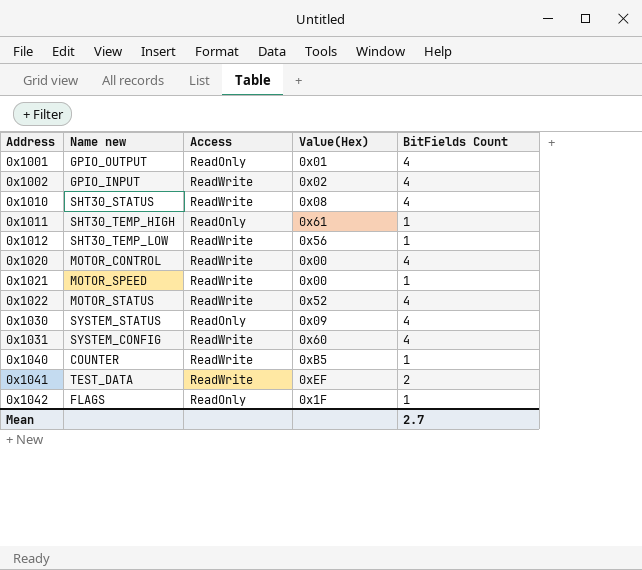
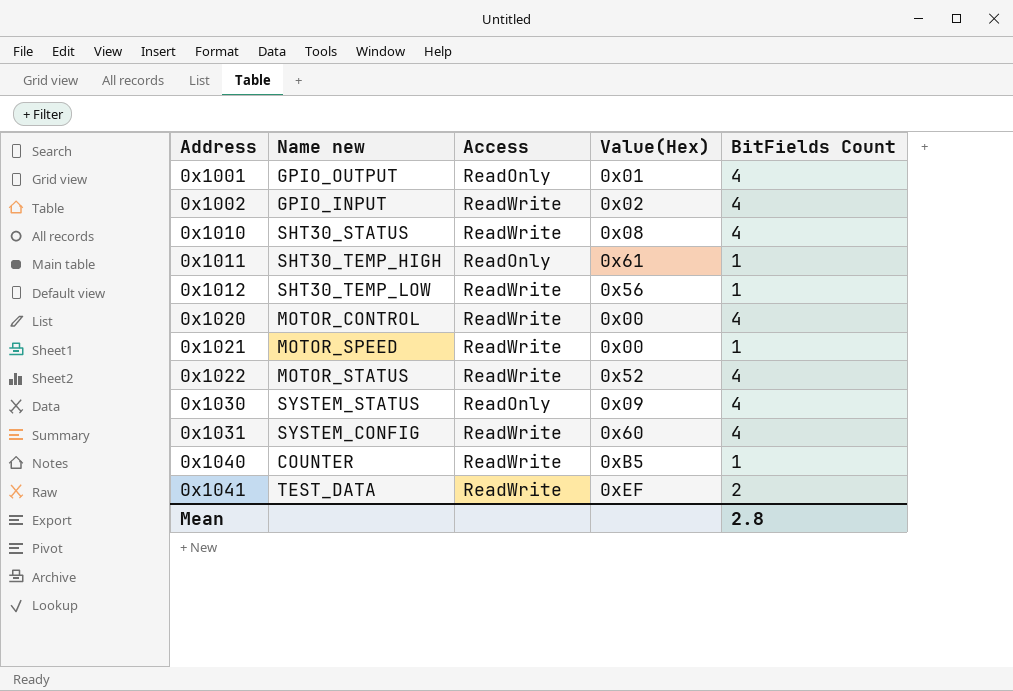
row 0x1042: FLAGS | ReadOnly | 0x1F | 1 -> none
Mean | BitFields Count: 2.7 -> 2.8

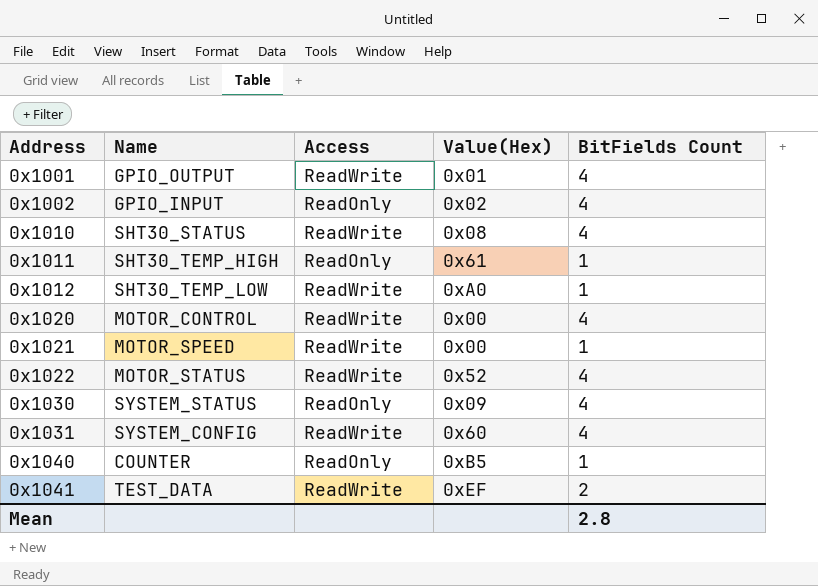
column name: Name new -> Name
0x1001 | Access: ReadOnly -> ReadWrite
0x1002 | Access: ReadWrite -> ReadOnly
0x1012 | Value(Hex): 0x56 -> 0xA0
0x1040 | Access: ReadWrite -> ReadOnly

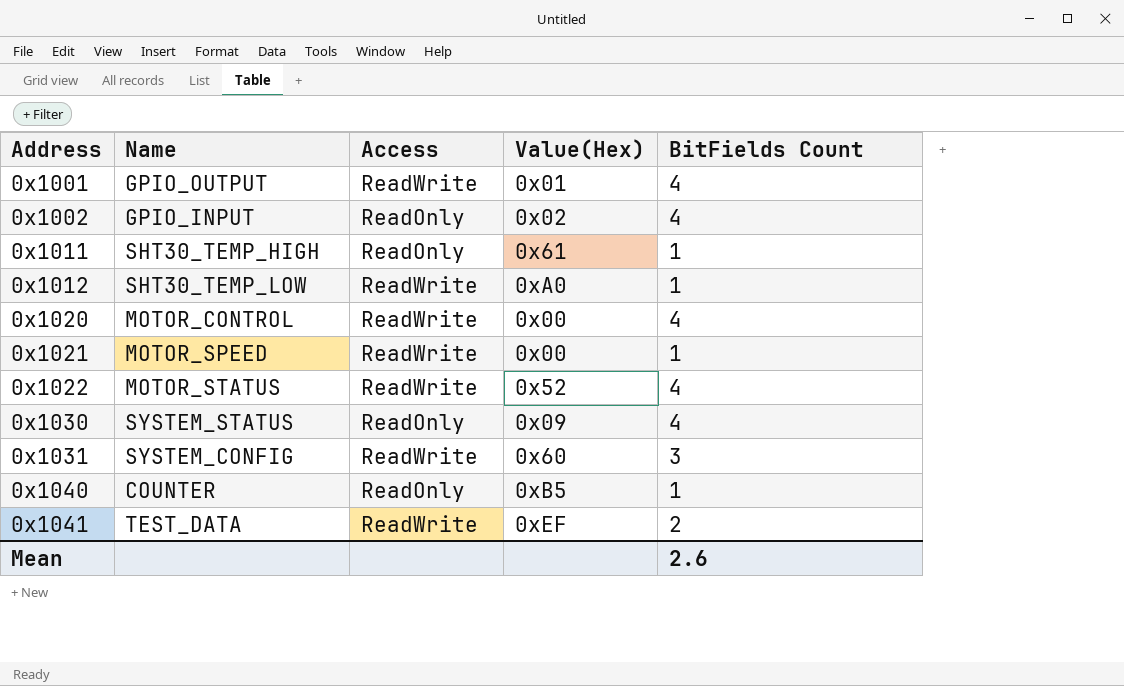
row 0x1010: SHT30_STATUS | ReadWrite | 0x08 | 4 -> none
0x1031 | BitFields Count: 4 -> 3
Mean | BitFields Count: 2.8 -> 2.6

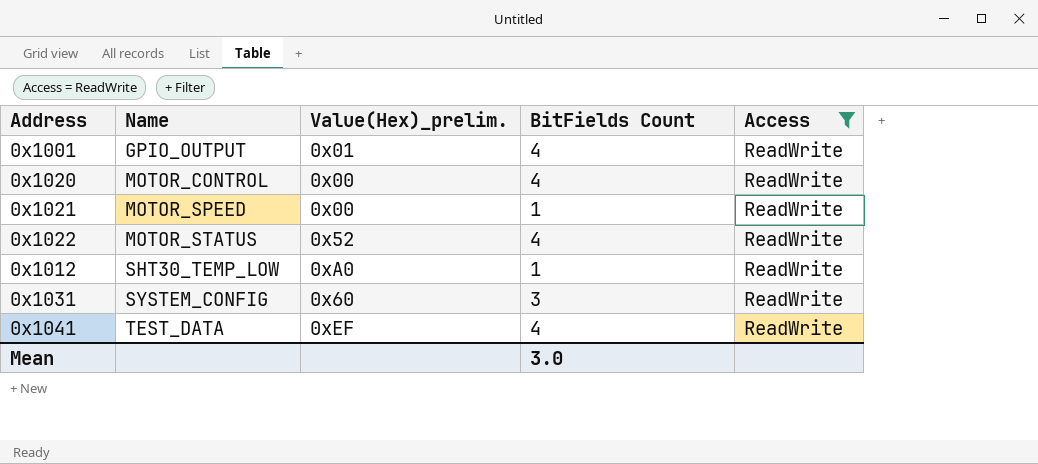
filter: none -> Access = ReadWrite
row order: Address ascending -> Name ascending
column name: Value(Hex) -> Value(Hex)_prelim.
column Access | position: 3 -> 5
0x1041 | BitFields Count: 2 -> 4
Mean | BitFields Count: 2.6 -> 3.0

